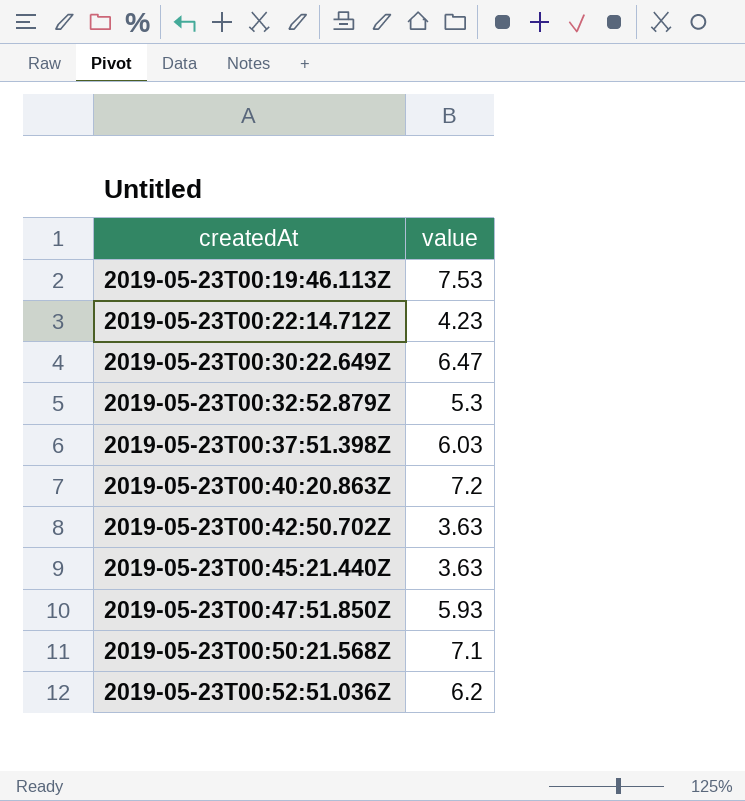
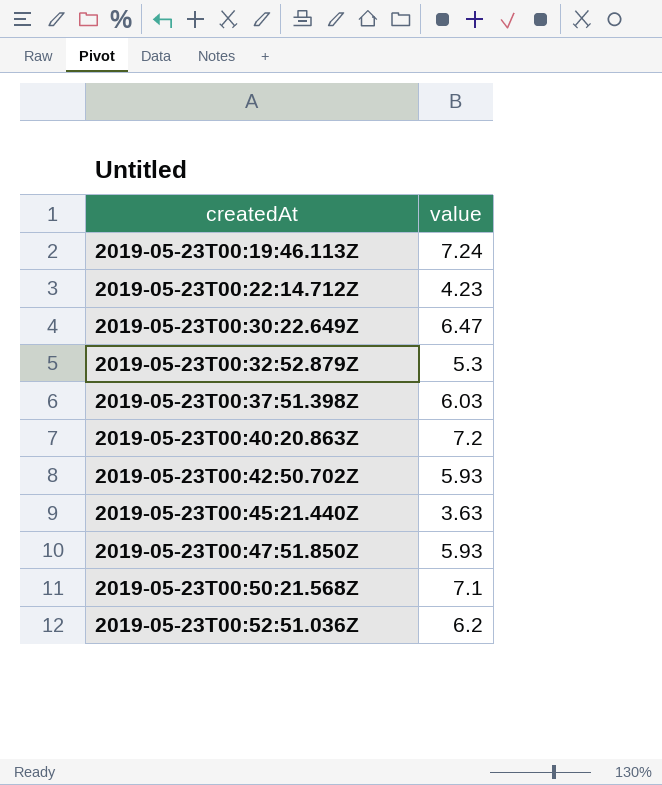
2019-05-23T00:19:46.113Z | value: 7.53 -> 7.24
2019-05-23T00:42:50.702Z | value: 3.63 -> 5.93

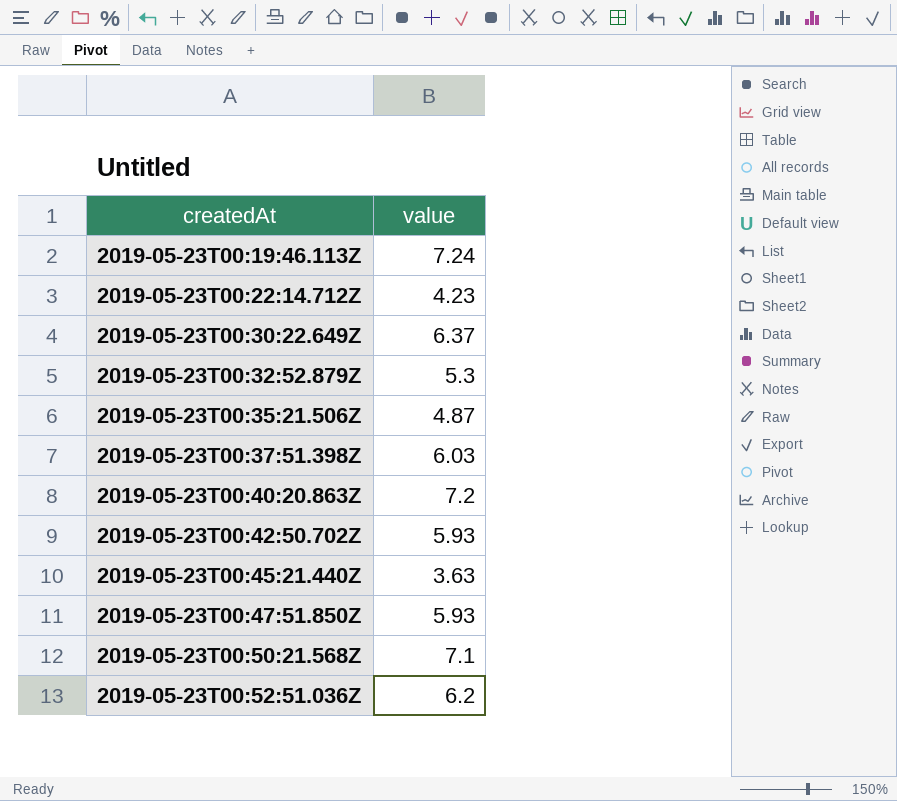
2019-05-23T00:30:22.649Z | value: 6.47 -> 6.37
row 2019-05-23T00:35:21.506Z: none -> 4.87

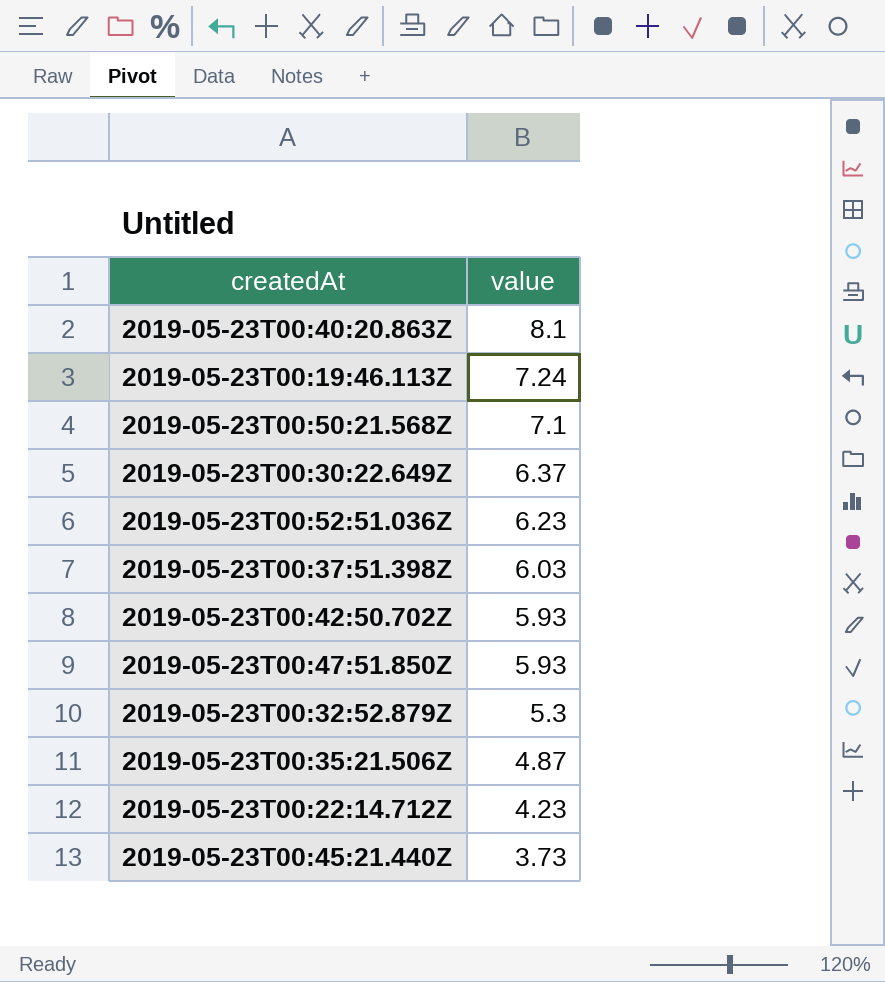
row order: createdAt ascending -> value descending
2019-05-23T00:40:20.863Z | value: 7.2 -> 8.1
2019-05-23T00:52:51.036Z | value: 6.2 -> 6.23
2019-05-23T00:45:21.440Z | value: 3.63 -> 3.73

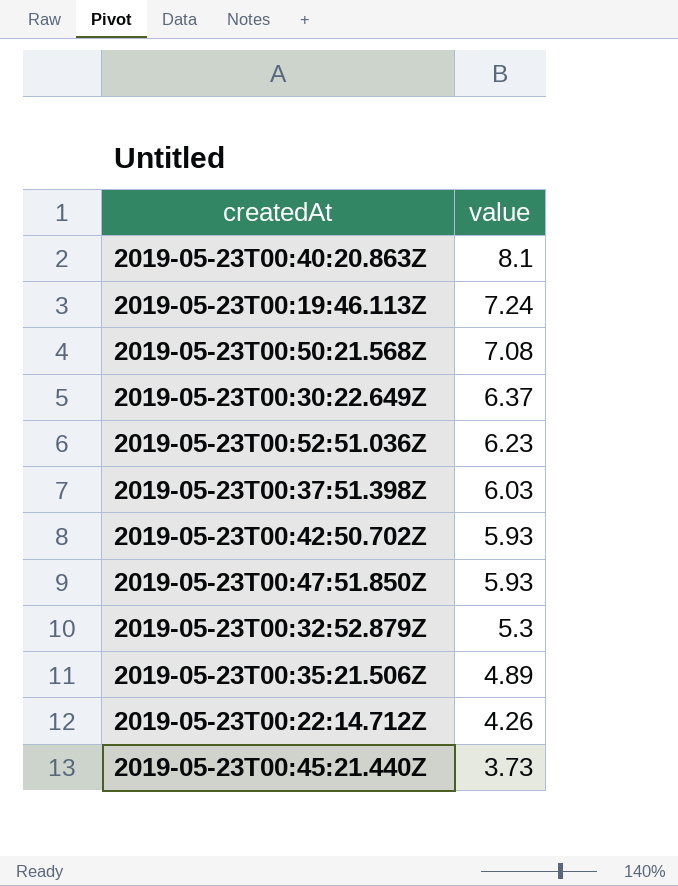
2019-05-23T00:50:21.568Z | value: 7.1 -> 7.08
2019-05-23T00:35:21.506Z | value: 4.87 -> 4.89
2019-05-23T00:22:14.712Z | value: 4.23 -> 4.26

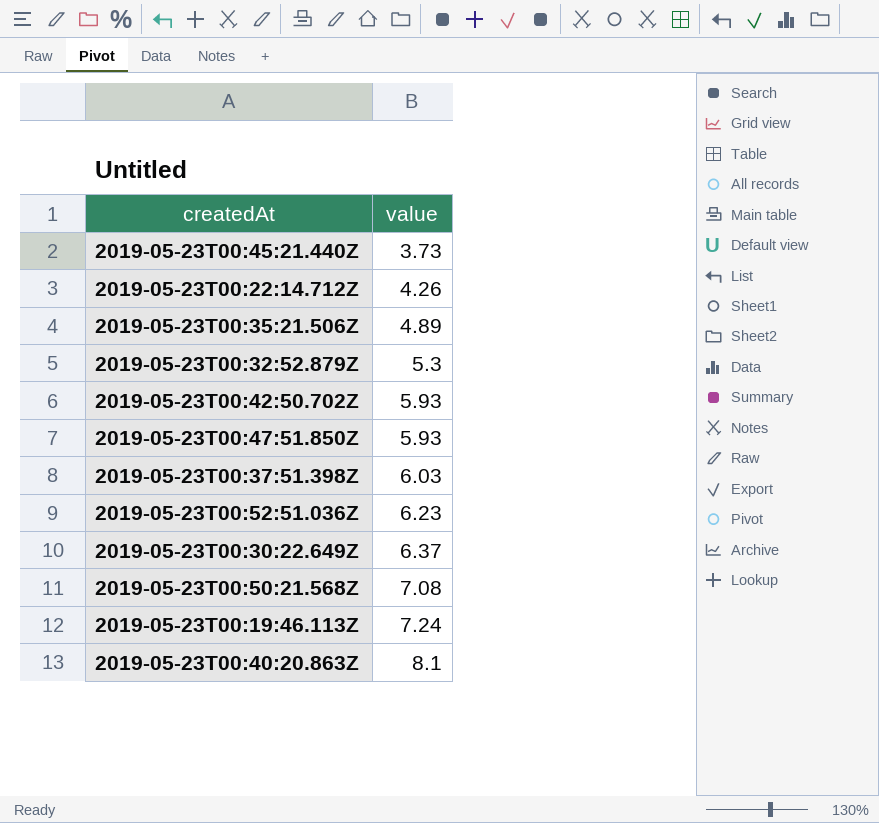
row order: value descending -> value ascending

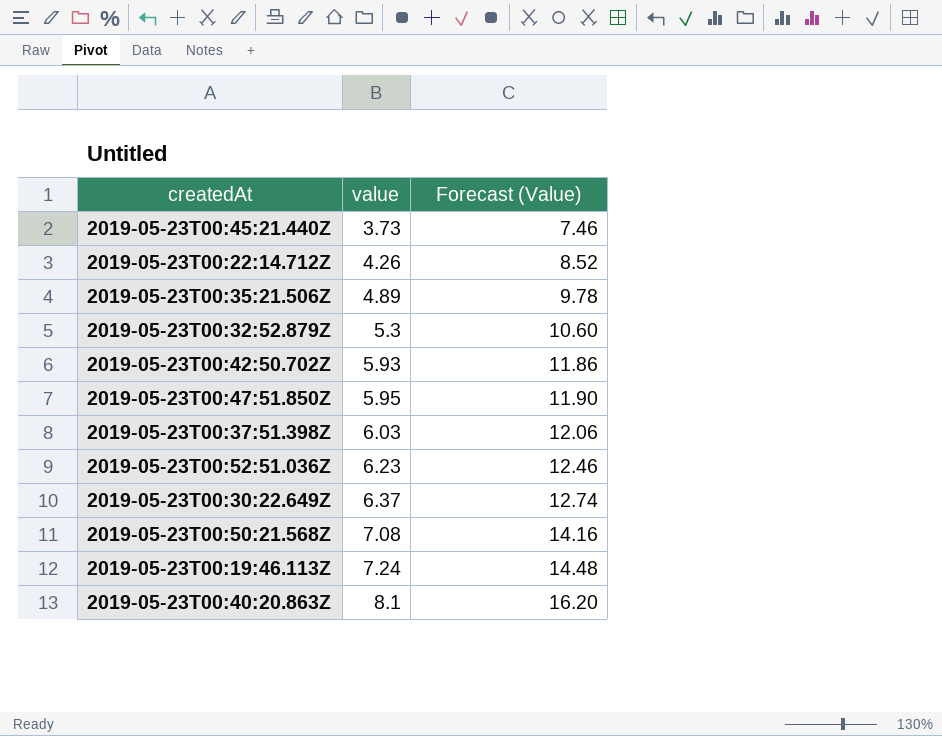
column Forecast (Value) | formula: none -> [value] * 2
2019-05-23T00:47:51.850Z | value: 5.93 -> 5.95

